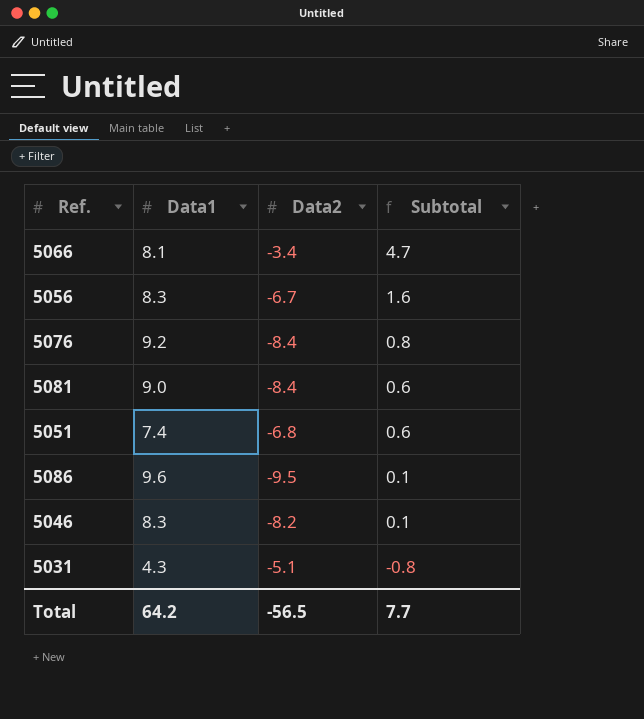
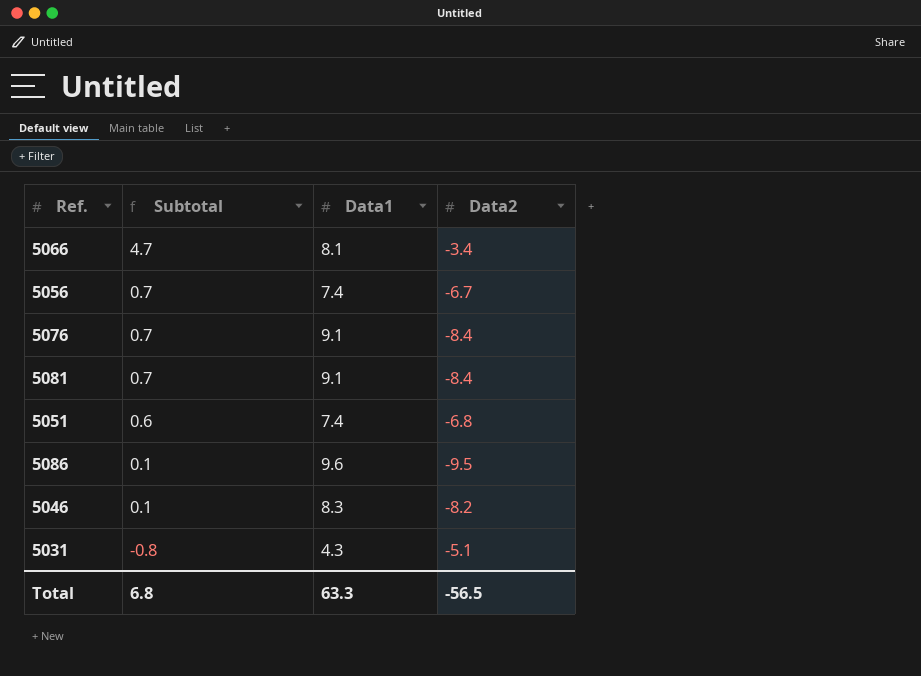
column Subtotal | position: 4 -> 2
5056 | Subtotal: 1.6 -> 0.7
5056 | Data1: 8.3 -> 7.4
5076 | Subtotal: 0.8 -> 0.7
5076 | Data1: 9.2 -> 9.1
5081 | Subtotal: 0.6 -> 0.7
5081 | Data1: 9.0 -> 9.1
Total | Subtotal: 7.7 -> 6.8
Total | Data1: 64.2 -> 63.3

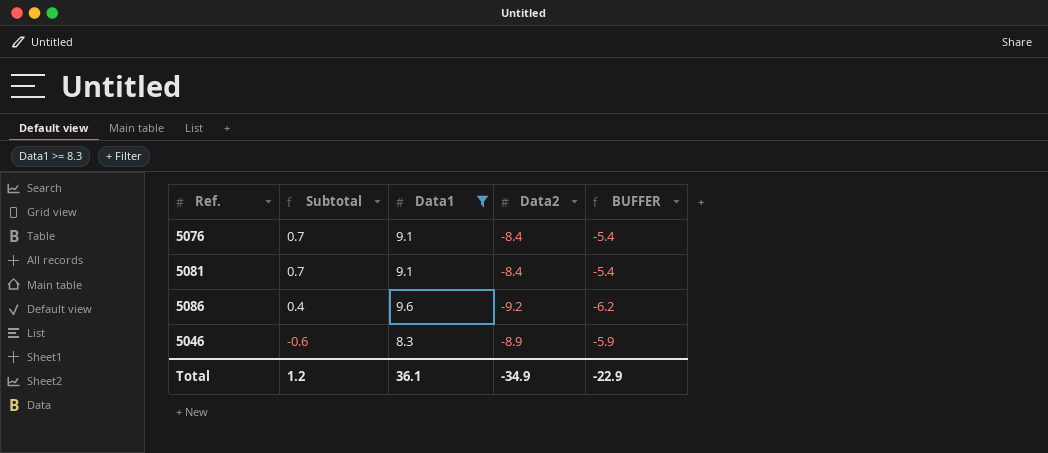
filter: none -> Data1 >= 8.3
column BUFFER | formula: none -> [Data2] + 3
5086 | Subtotal: 0.1 -> 0.4
5086 | Data2: -9.5 -> -9.2
5046 | Subtotal: 0.1 -> -0.6
5046 | Data2: -8.2 -> -8.9
Total | Subtotal: 6.8 -> 1.2
Total | Data1: 63.3 -> 36.1
Total | Data2: -56.5 -> -34.9

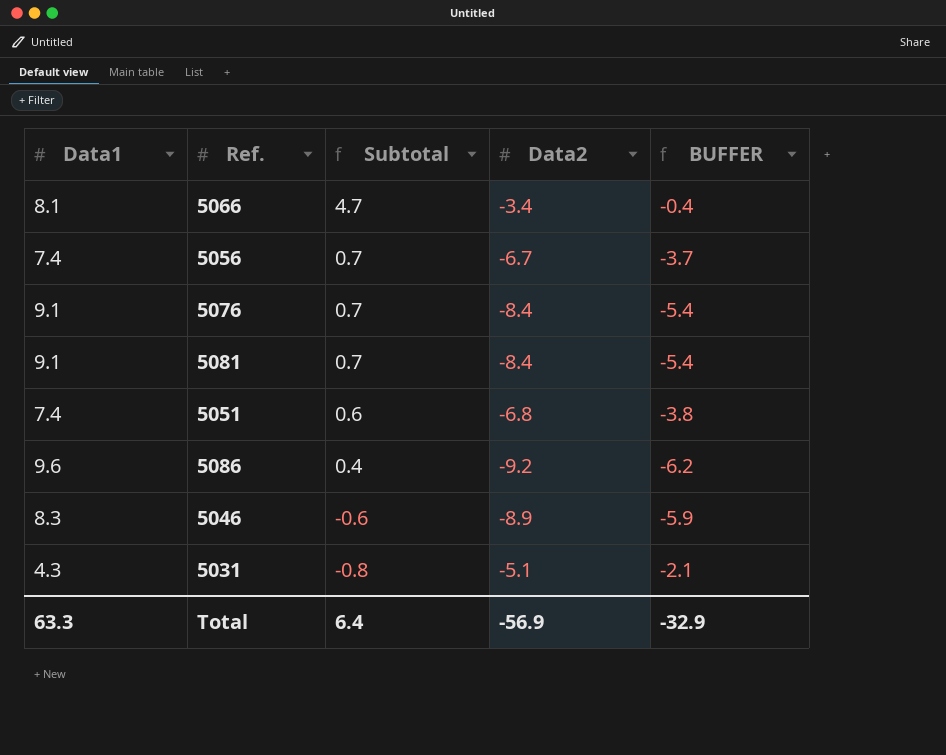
filter: Data1 >= 8.3 -> none
column Data1 | position: 3 -> 1
Total | Data1: 36.1 -> 63.3
Total | Subtotal: 1.2 -> 6.4
Total | Data2: -34.9 -> -56.9
Total | BUFFER: -22.9 -> -32.9

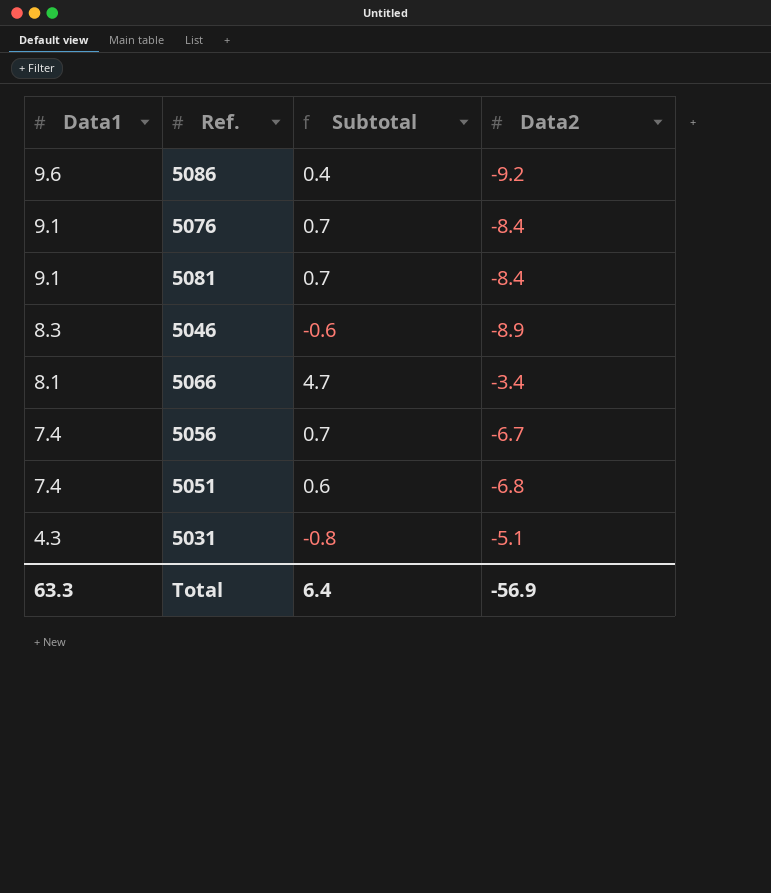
row order: Subtotal descending -> Data1 descending
column BUFFER | formula: [Data2] + 3 -> none

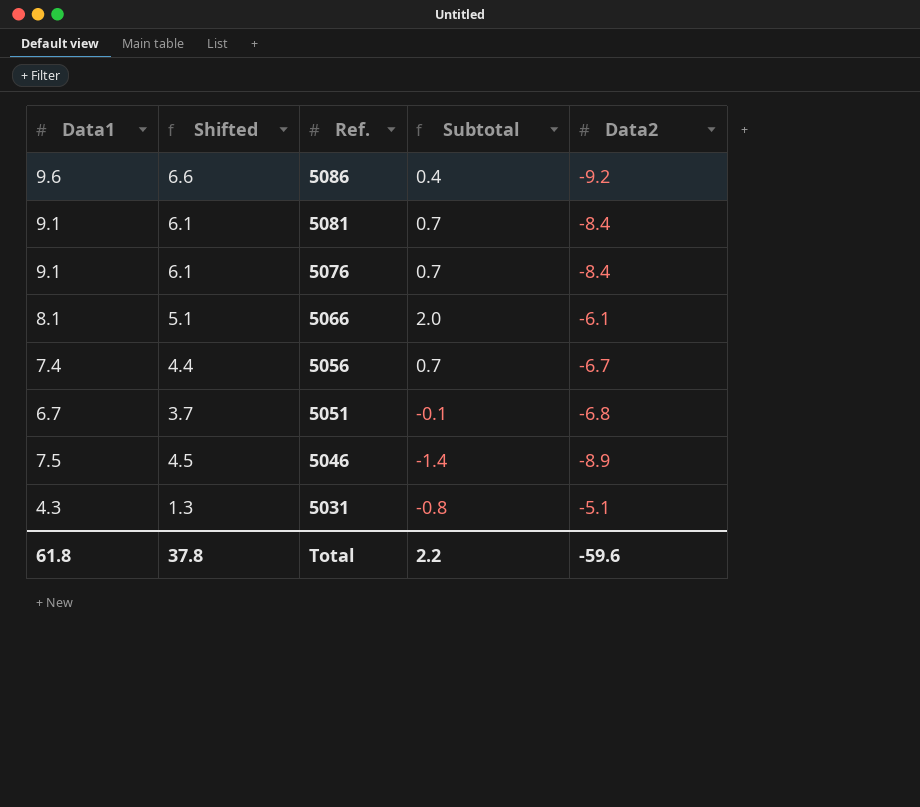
row order: Data1 descending -> Ref. descending
column Shifted | formula: none -> [Data1] - 3
5066 | Subtotal: 4.7 -> 2.0
5066 | Data2: -3.4 -> -6.1
5051 | Data1: 7.4 -> 6.7
5051 | Subtotal: 0.6 -> -0.1
5046 | Data1: 8.3 -> 7.5
5046 | Subtotal: -0.6 -> -1.4
Total | Data1: 63.3 -> 61.8
Total | Subtotal: 6.4 -> 2.2
Total | Data2: -56.9 -> -59.6

